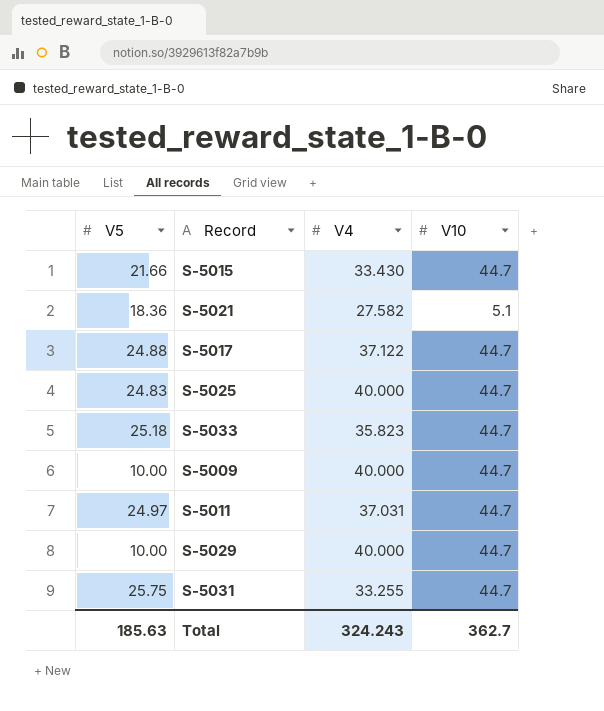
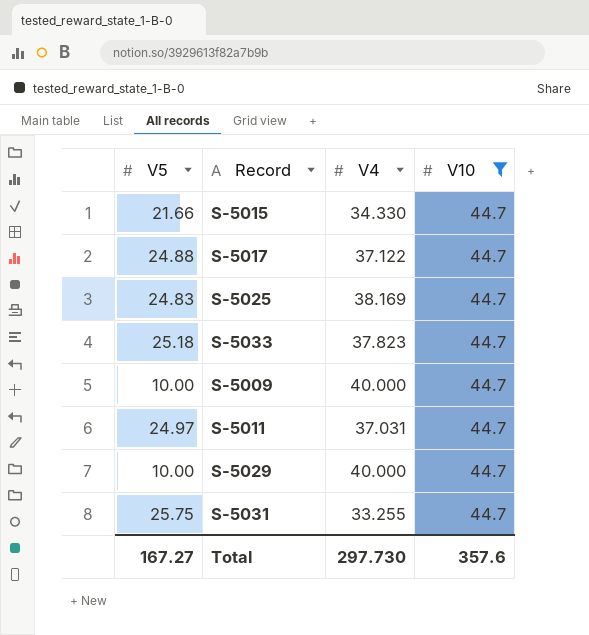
filter: none -> V10 = 44.7
S-5015 | V4: 33.430 -> 34.330
S-5025 | V4: 40.000 -> 38.169
S-5033 | V4: 35.823 -> 37.823
Total | V5: 185.63 -> 167.27
Total | V4: 324.243 -> 297.730
Total | V10: 362.7 -> 357.6

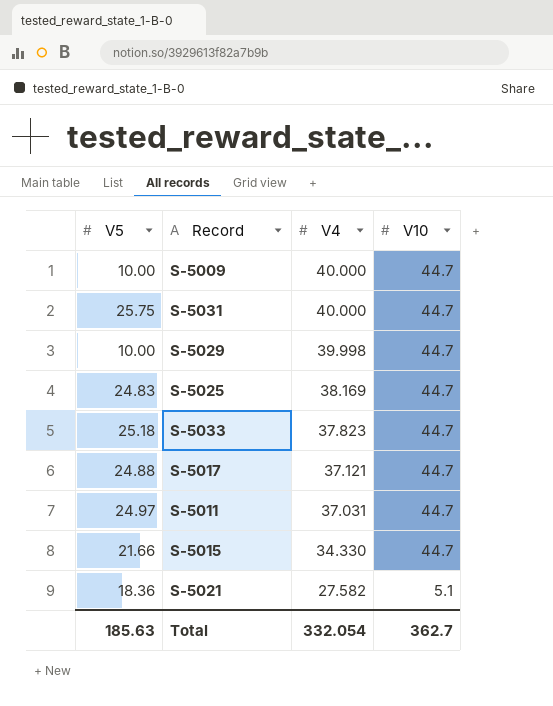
filter: V10 = 44.7 -> none
row order: none -> V4 descending
S-5031 | V4: 33.255 -> 40.000
S-5029 | V4: 40.000 -> 39.998
S-5017 | V4: 37.122 -> 37.121
Total | V5: 167.27 -> 185.63
Total | V4: 297.730 -> 332.054
Total | V10: 357.6 -> 362.7

